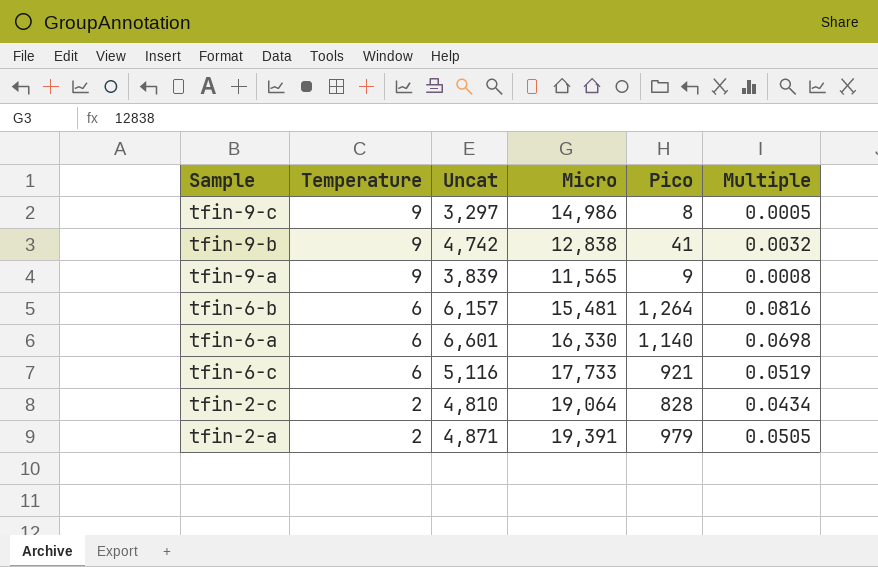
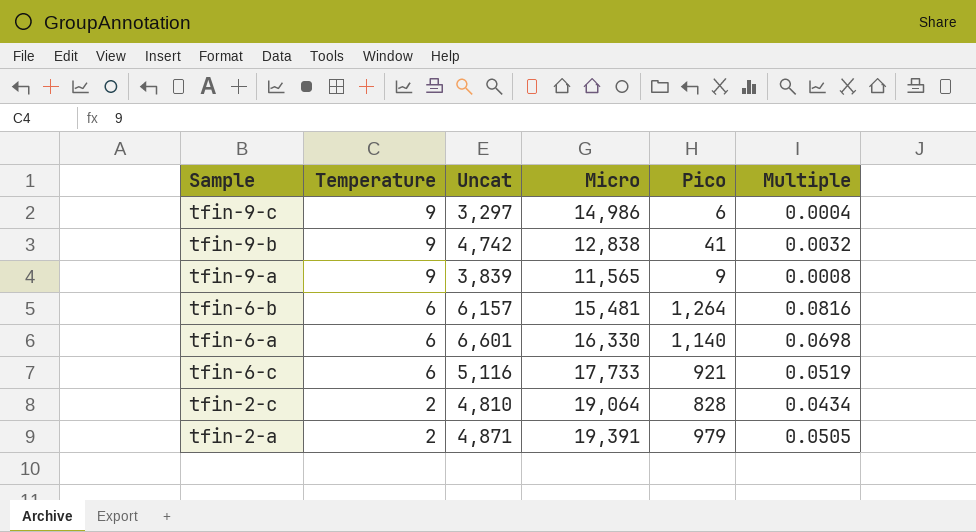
tfin-9-c | Pico: 8 -> 6
tfin-9-c | Multiple: 0.0005 -> 0.0004

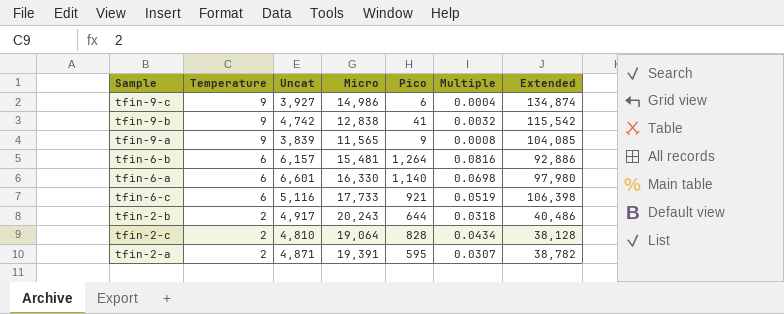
column Extended | formula: none -> [Temperature] * [Micro]
tfin-9-c | Uncat: 3,297 -> 3,927
row tfin-2-b: none -> 2 | 4,917 | 20,243 | 644 | 0.0318 | 40,486
tfin-2-a | Pico: 979 -> 595
tfin-2-a | Multiple: 0.0505 -> 0.0307

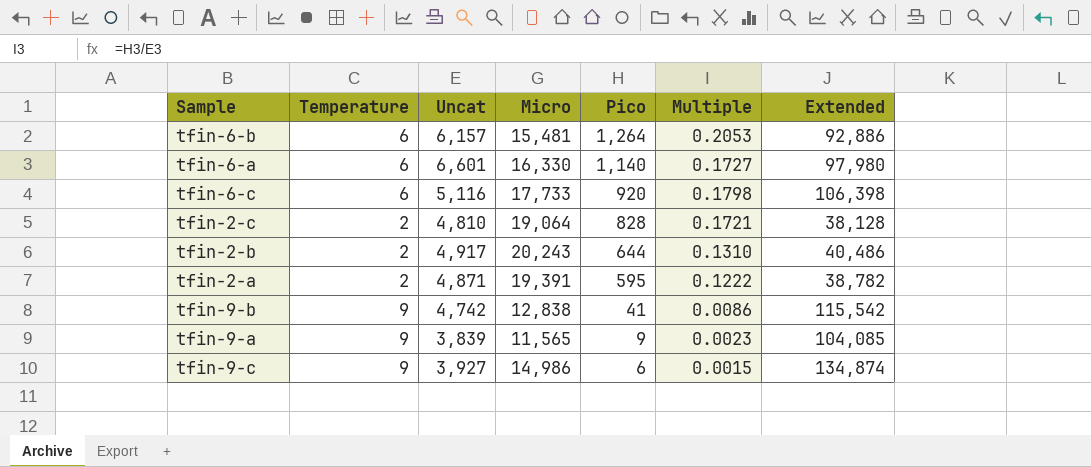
row order: Temperature descending -> Pico descending
column Multiple | formula: [Pico] / [Micro] -> [Pico] / [Uncat]
tfin-6-c | Pico: 921 -> 920

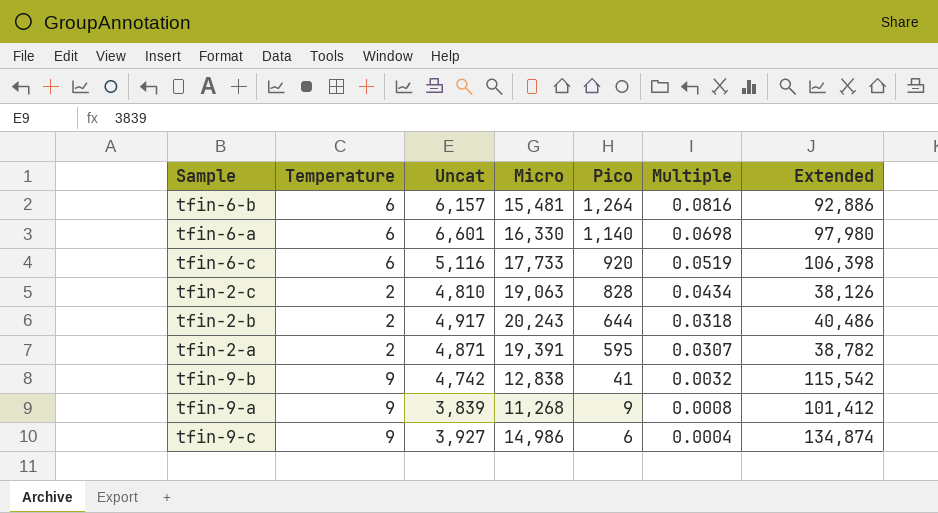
column Multiple | formula: [Pico] / [Uncat] -> [Pico] / [Micro]
tfin-2-c | Micro: 19,064 -> 19,063
tfin-2-c | Extended: 38,128 -> 38,126
tfin-9-a | Micro: 11,565 -> 11,268
tfin-9-a | Extended: 104,085 -> 101,412

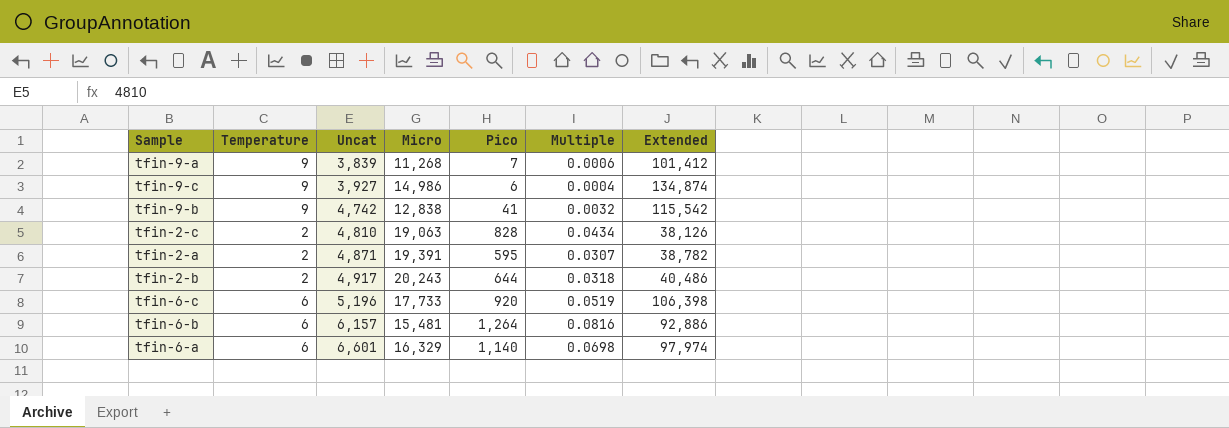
row order: Pico descending -> Uncat ascending
tfin-9-a | Pico: 9 -> 7
tfin-9-a | Multiple: 0.0008 -> 0.0006
tfin-6-c | Uncat: 5,116 -> 5,196
tfin-6-a | Micro: 16,330 -> 16,329
tfin-6-a | Extended: 97,980 -> 97,974

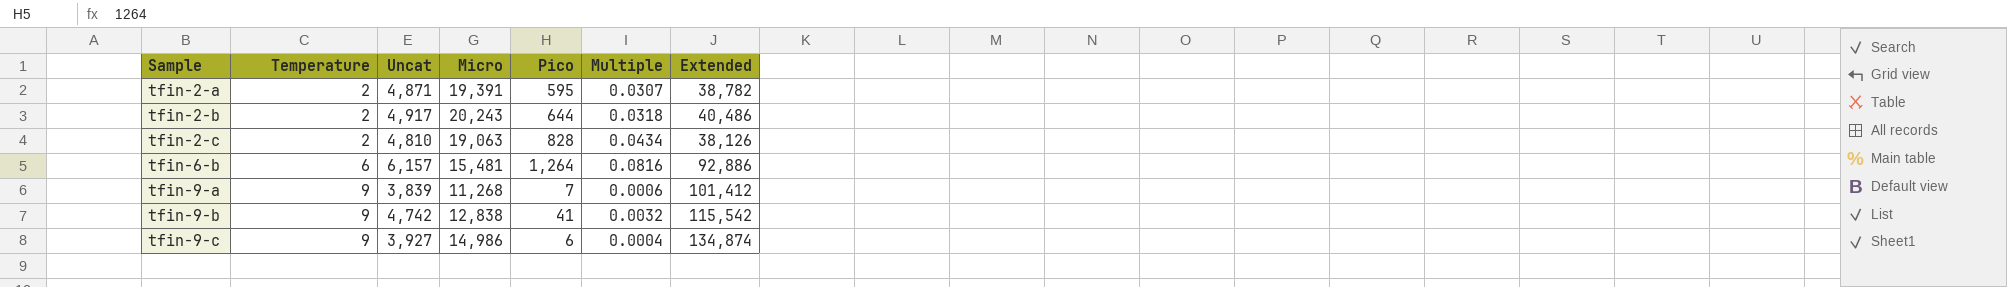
row order: Uncat ascending -> Sample ascending
row tfin-6-c: 6 | 5,196 | 17,733 | 920 | 0.0519 | 106,398 -> none
row tfin-6-a: 6 | 6,601 | 16,329 | 1,140 | 0.0698 | 97,974 -> none

